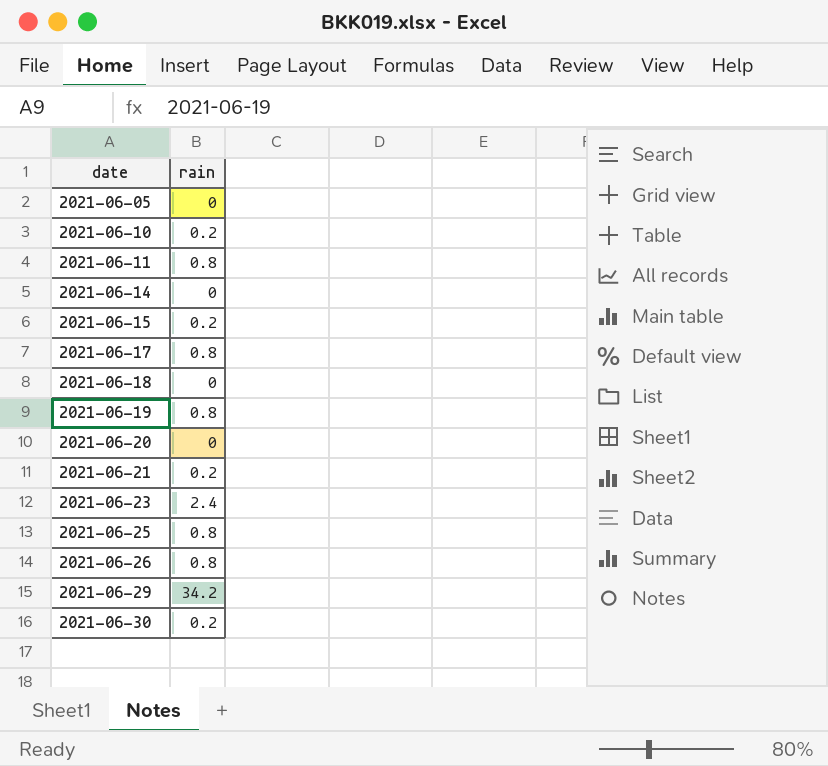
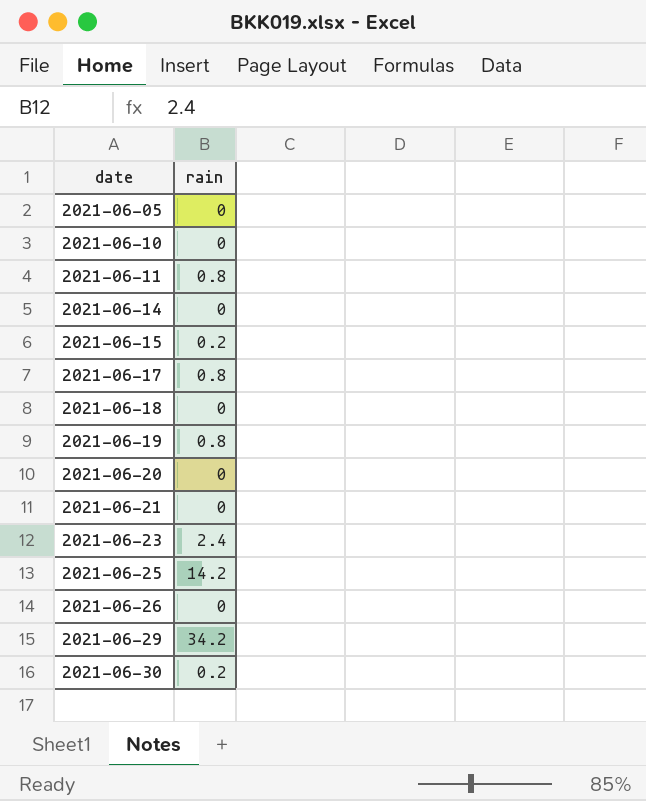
2021-06-10 | rain: 0.2 -> 0
2021-06-21 | rain: 0.2 -> 0
2021-06-25 | rain: 0.8 -> 14.2
2021-06-26 | rain: 0.8 -> 0

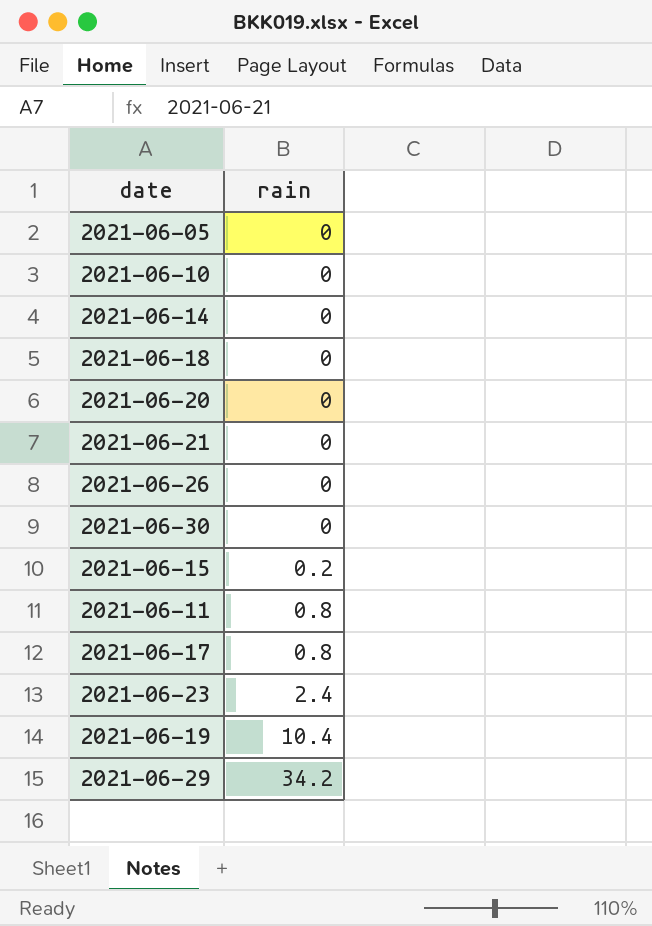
row order: date ascending -> rain ascending
row 2021-06-25: 14.2 -> none
2021-06-30 | rain: 0.2 -> 0
2021-06-19 | rain: 0.8 -> 10.4

